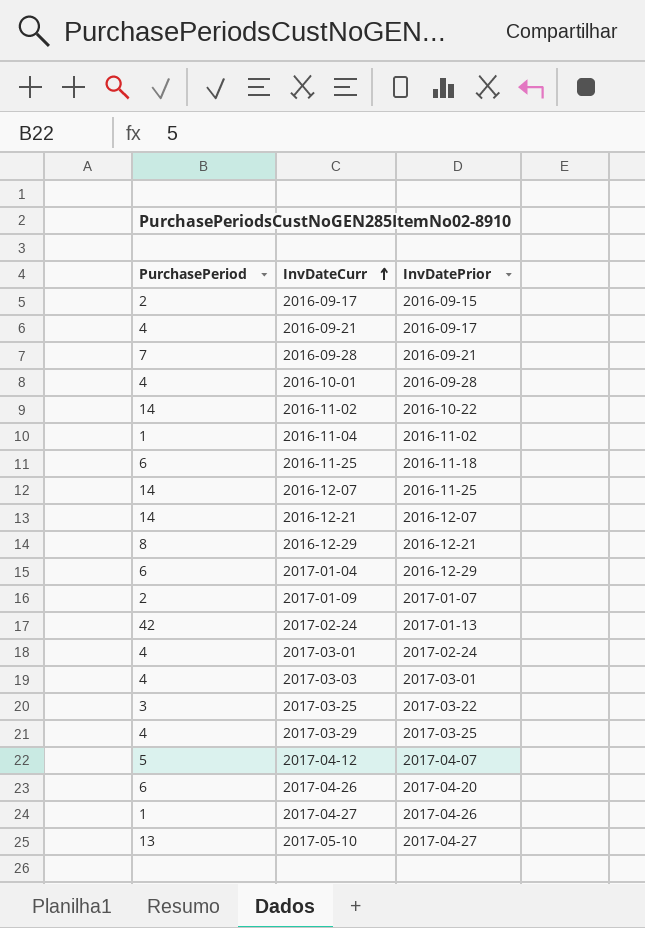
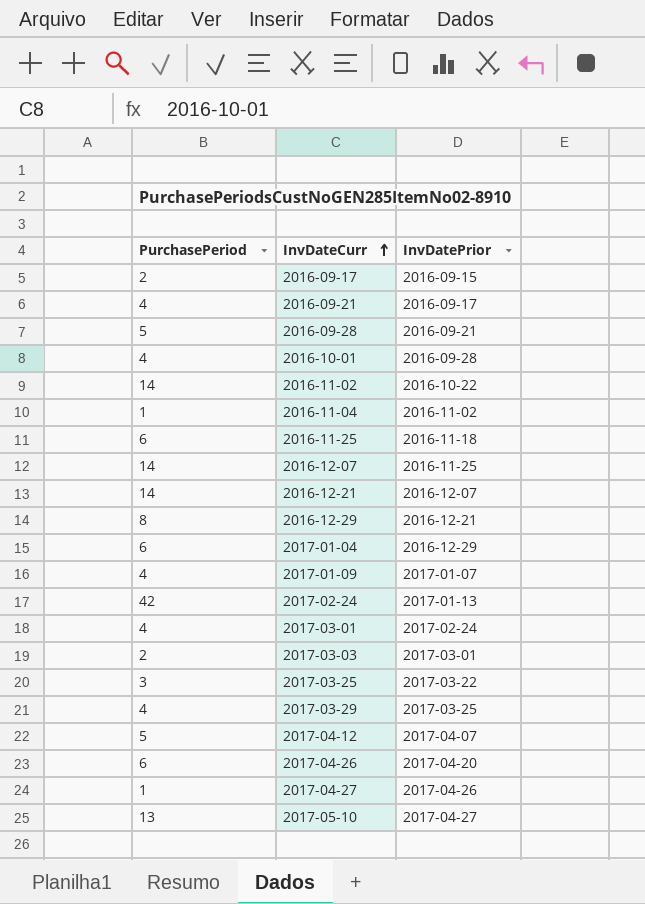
2016-09-28 | PurchasePeriod: 7 -> 5
2017-01-09 | PurchasePeriod: 2 -> 4
2017-03-03 | PurchasePeriod: 4 -> 2

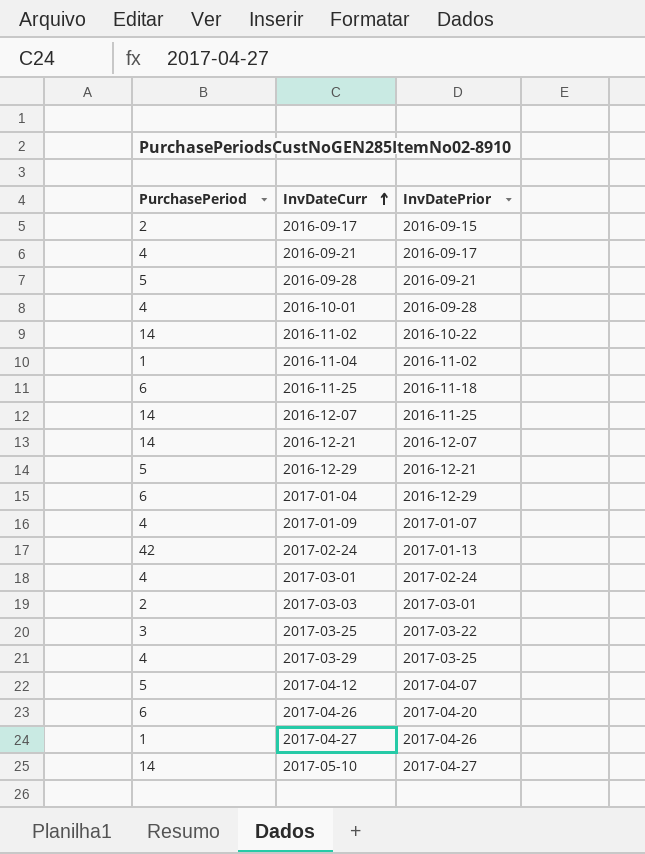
2016-12-29 | PurchasePeriod: 8 -> 5
2017-05-10 | PurchasePeriod: 13 -> 14

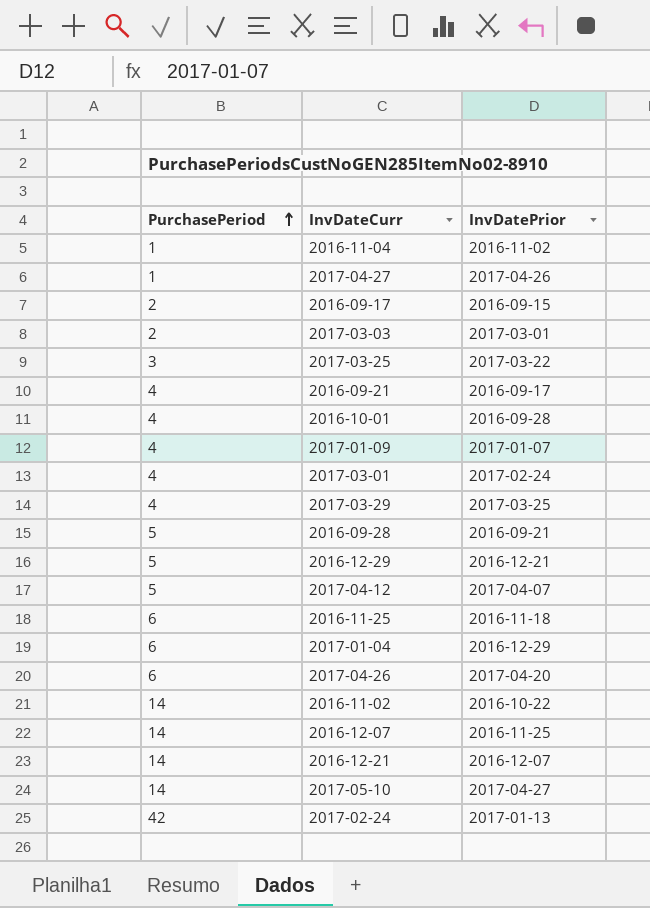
row order: InvDateCurr ascending -> PurchasePeriod ascending

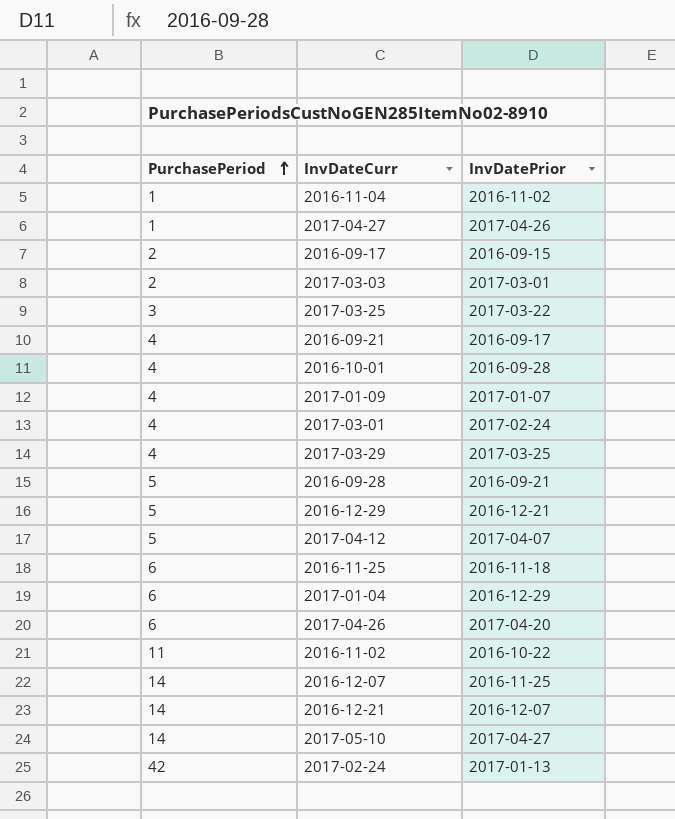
2016-11-02 | PurchasePeriod: 14 -> 11

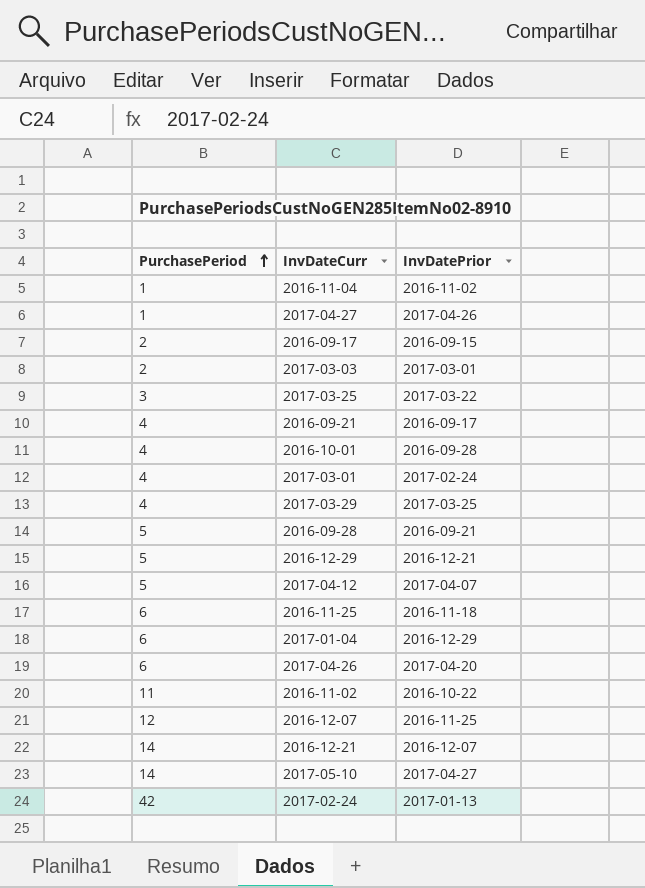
row 2017-01-09: 4 | 2017-01-07 -> none
2016-12-07 | PurchasePeriod: 14 -> 12

